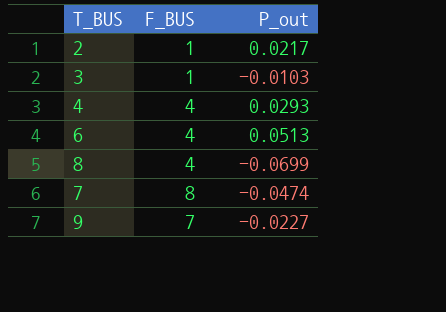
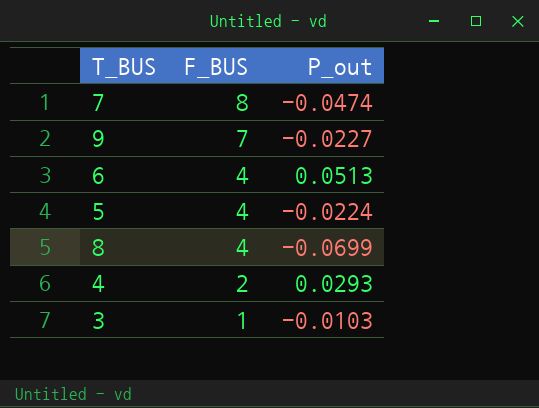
row order: none -> F_BUS descending
row 2: 1 | 0.0217 -> none
row 5: none -> 4 | -0.0224
4 | F_BUS: 4 -> 2

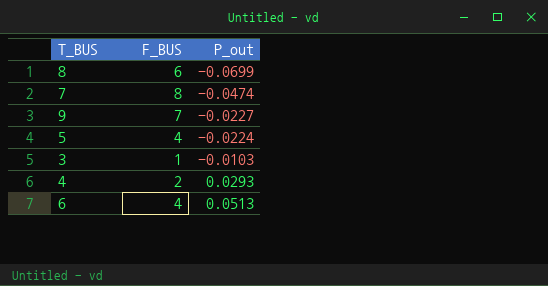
row order: F_BUS descending -> P_out ascending
8 | F_BUS: 4 -> 6

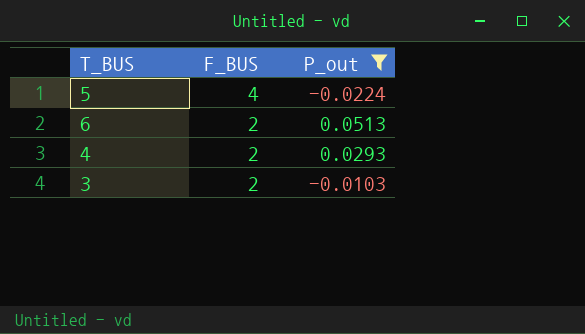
filter: none -> P_out >= -0.0224
row order: P_out ascending -> F_BUS descending
6 | F_BUS: 4 -> 2
3 | F_BUS: 1 -> 2

